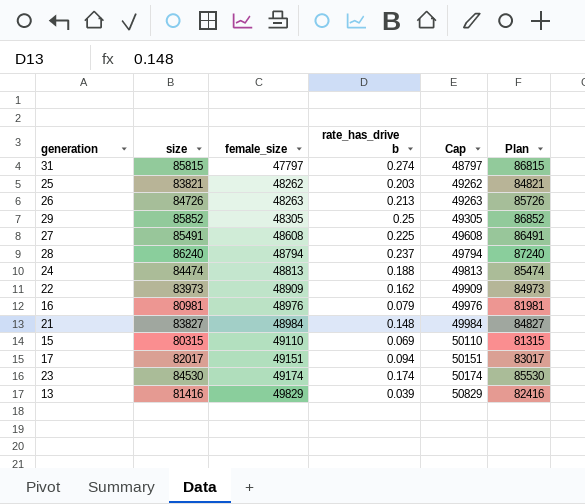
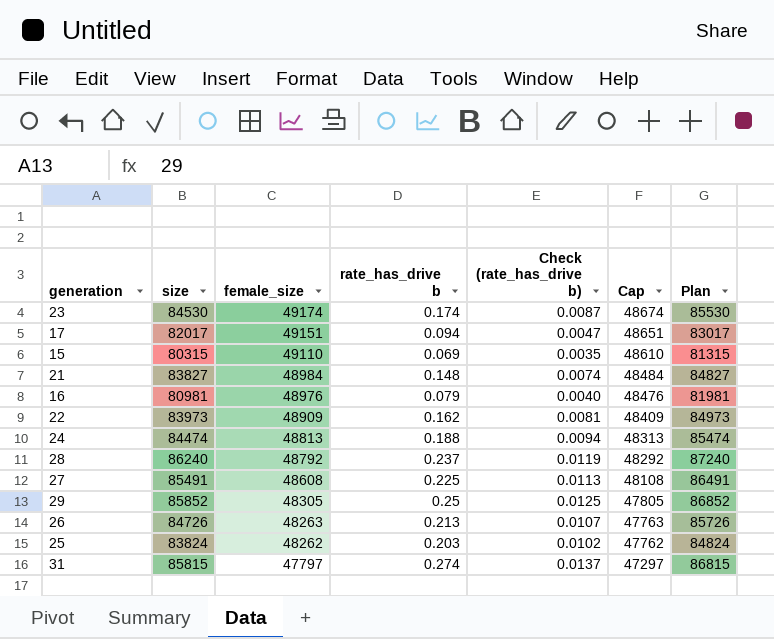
row order: female_size ascending -> female_size descending
column Check (rate_has_drive b) | formula: none -> [rate_has_drive b] * 0.05
column Cap | formula: [female_size] + 1000 -> [female_size] - 500
row 13: 81416 | 49829 | 0.039 | 50829 | 82416 -> none
28 | female_size: 48794 -> 48792
25 | size: 83821 -> 83824
25 | Plan: 84821 -> 84824

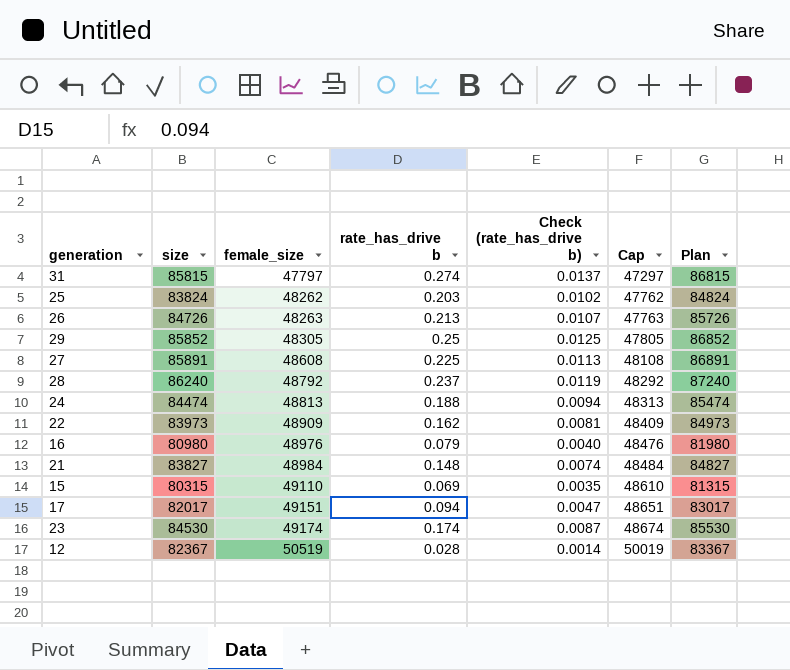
row order: female_size descending -> female_size ascending
27 | size: 85491 -> 85891
27 | Plan: 86491 -> 86891
16 | size: 80981 -> 80980
16 | Plan: 81981 -> 81980
row 12: none -> 82367 | 50519 | 0.028 | 0.0014 | 50019 | 83367

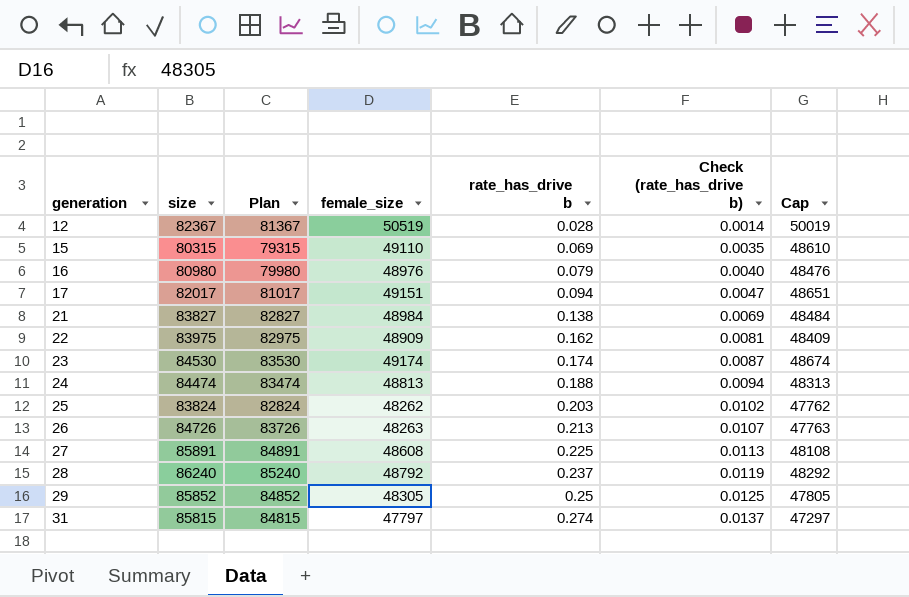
row order: female_size ascending -> generation ascending
column Plan | formula: [size] + 1000 -> [size] - 1000
column Plan | position: 7 -> 3
21 | rate_has_drive b: 0.148 -> 0.138
21 | Check (rate_has_drive b): 0.0074 -> 0.0069
22 | size: 83973 -> 83975

